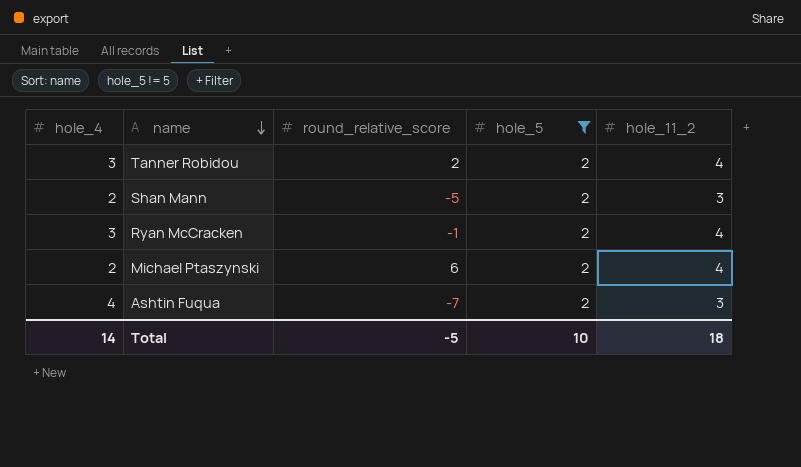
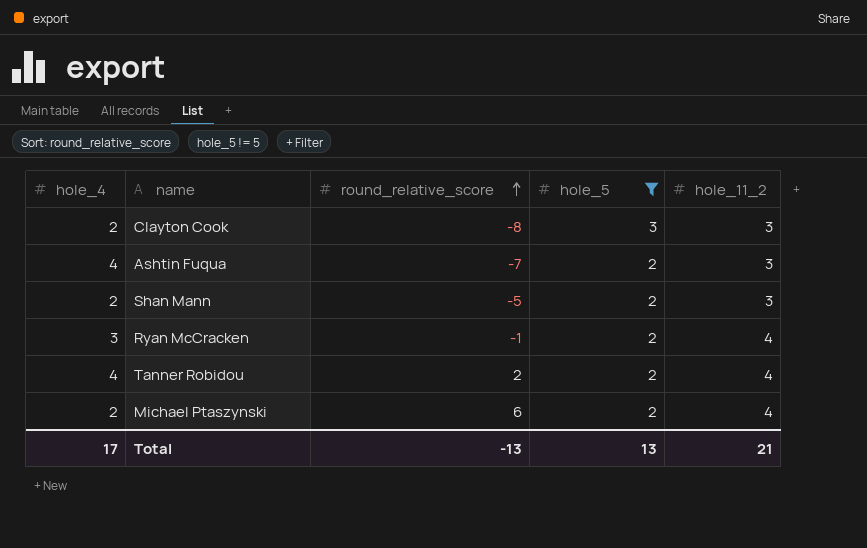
row order: name descending -> round_relative_score ascending
row Clayton Cook: none -> 2 | -8 | 3 | 3
Tanner Robidou | hole_4: 3 -> 4
Total | hole_4: 14 -> 17
Total | round_relative_score: -5 -> -13
Total | hole_5: 10 -> 13
Total | hole_11_2: 18 -> 21

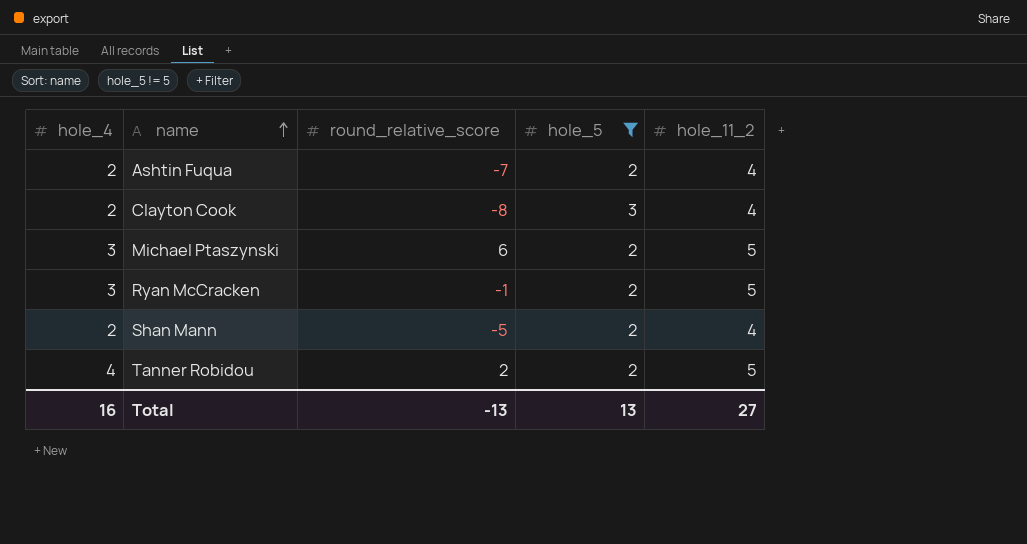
row order: round_relative_score ascending -> name ascending
Ashtin Fuqua | hole_4: 4 -> 2
Ashtin Fuqua | hole_11_2: 3 -> 4
Clayton Cook | hole_11_2: 3 -> 4
Michael Ptaszynski | hole_4: 2 -> 3
Michael Ptaszynski | hole_11_2: 4 -> 5
Ryan McCracken | hole_11_2: 4 -> 5
Shan Mann | hole_11_2: 3 -> 4
Tanner Robidou | hole_11_2: 4 -> 5
Total | hole_4: 17 -> 16
Total | hole_11_2: 21 -> 27

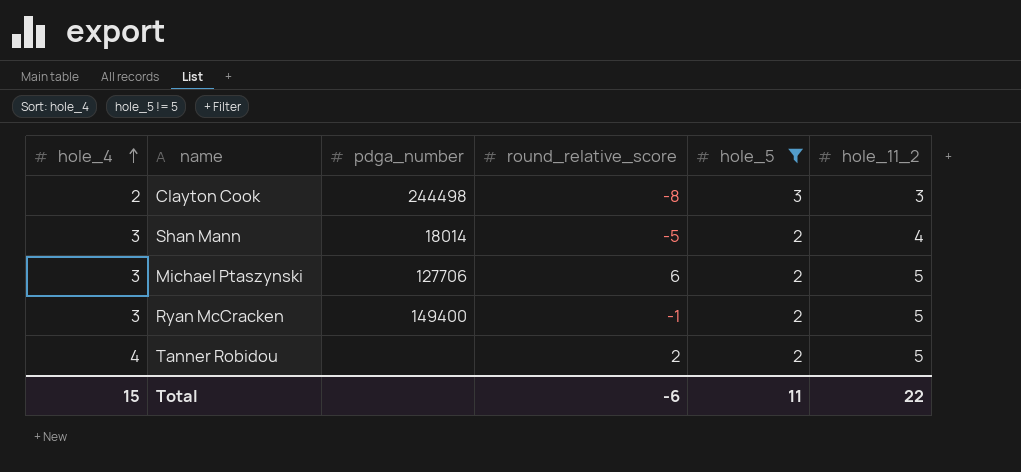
row order: name ascending -> hole_4 ascending
column pdga_number | position: none -> 3
row Ashtin Fuqua: 2 | -7 | 2 | 4 -> none
Clayton Cook | hole_11_2: 4 -> 3
Shan Mann | hole_4: 2 -> 3
Total | hole_4: 16 -> 15
Total | round_relative_score: -13 -> -6
Total | hole_5: 13 -> 11
Total | hole_11_2: 27 -> 22

